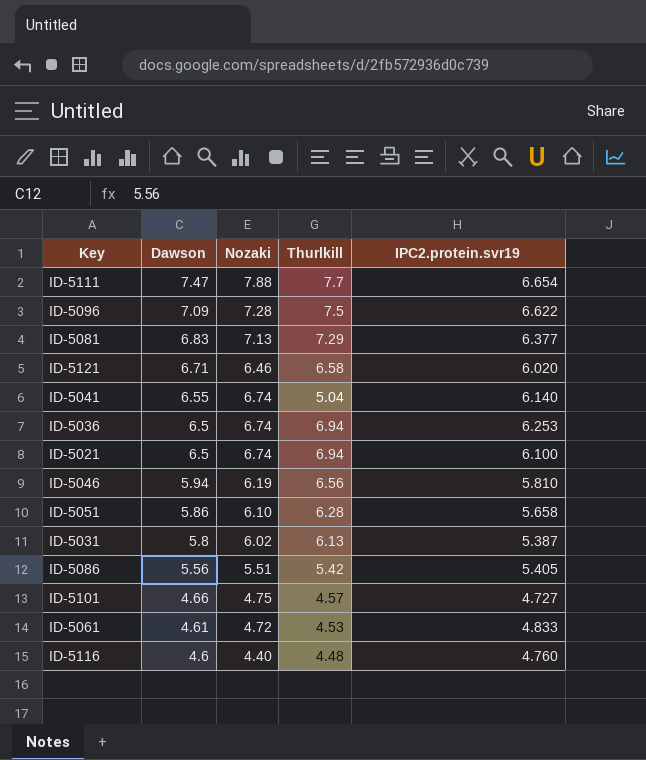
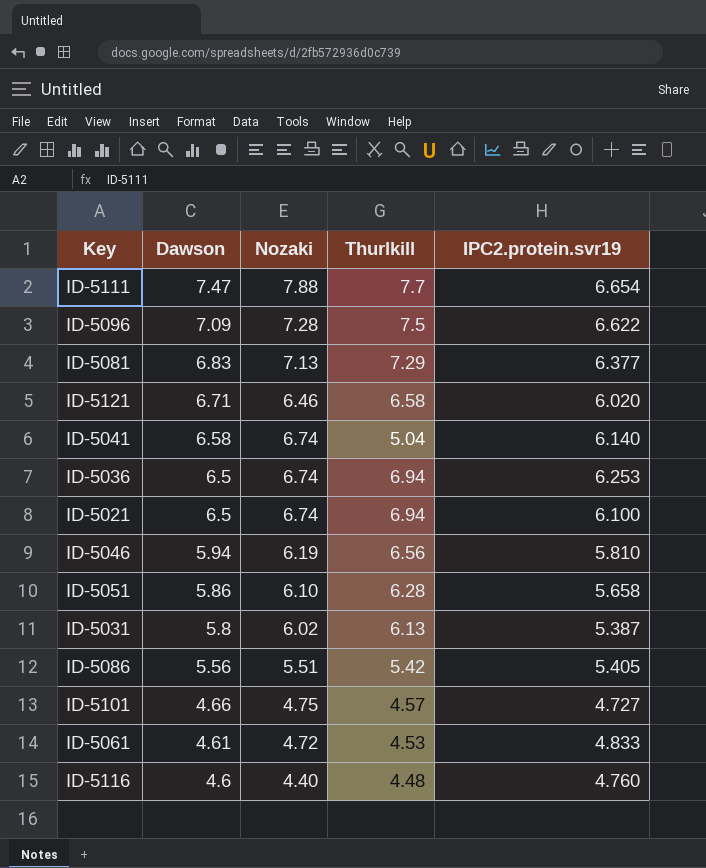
ID-5041 | Dawson: 6.55 -> 6.58

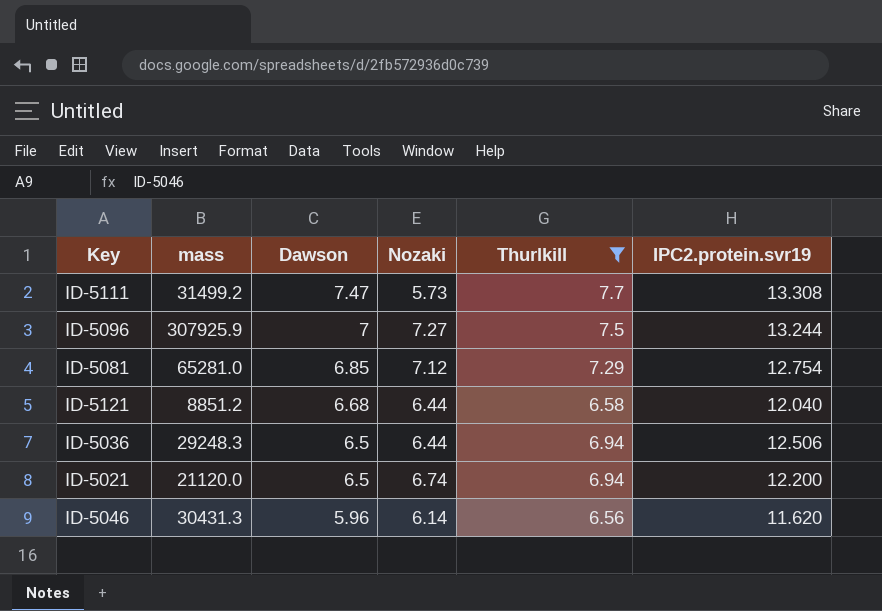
filter: none -> Thurlkill >= 6.56
column mass | position: none -> 2
ID-5111 | Nozaki: 7.88 -> 5.73
ID-5111 | IPC2.protein.svr19: 6.654 -> 13.308
ID-5096 | Dawson: 7.09 -> 7
ID-5096 | Nozaki: 7.28 -> 7.27
ID-5096 | IPC2.protein.svr19: 6.622 -> 13.244
ID-5081 | Dawson: 6.83 -> 6.85
ID-5081 | Nozaki: 7.13 -> 7.12
ID-5081 | IPC2.protein.svr19: 6.377 -> 12.754
ID-5121 | Dawson: 6.71 -> 6.68
ID-5121 | Nozaki: 6.46 -> 6.44
ID-5121 | IPC2.protein.svr19: 6.020 -> 12.040
ID-5036 | Nozaki: 6.74 -> 6.44
ID-5036 | IPC2.protein.svr19: 6.253 -> 12.506
ID-5021 | IPC2.protein.svr19: 6.100 -> 12.200
ID-5046 | Dawson: 5.94 -> 5.96
ID-5046 | Nozaki: 6.19 -> 6.14
ID-5046 | IPC2.protein.svr19: 5.810 -> 11.620

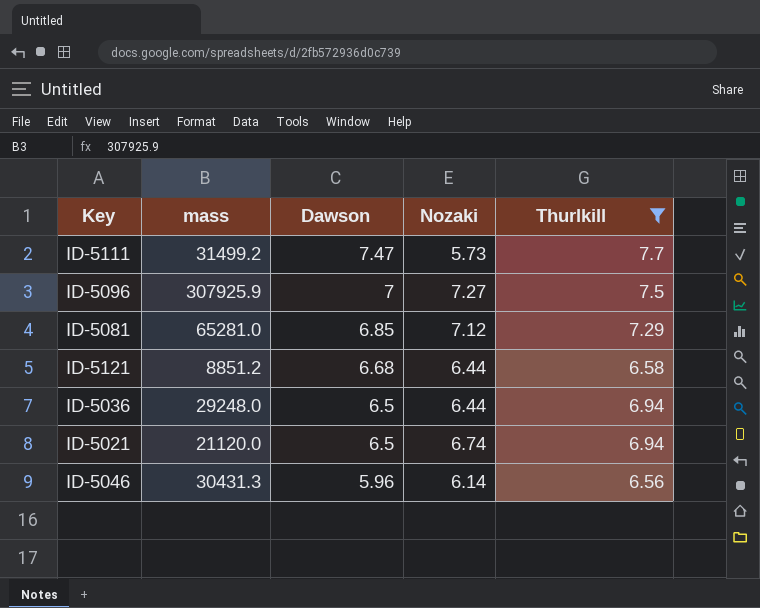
column IPC2.protein.svr19 | position: 6 -> none
ID-5036 | mass: 29248.3 -> 29248.0

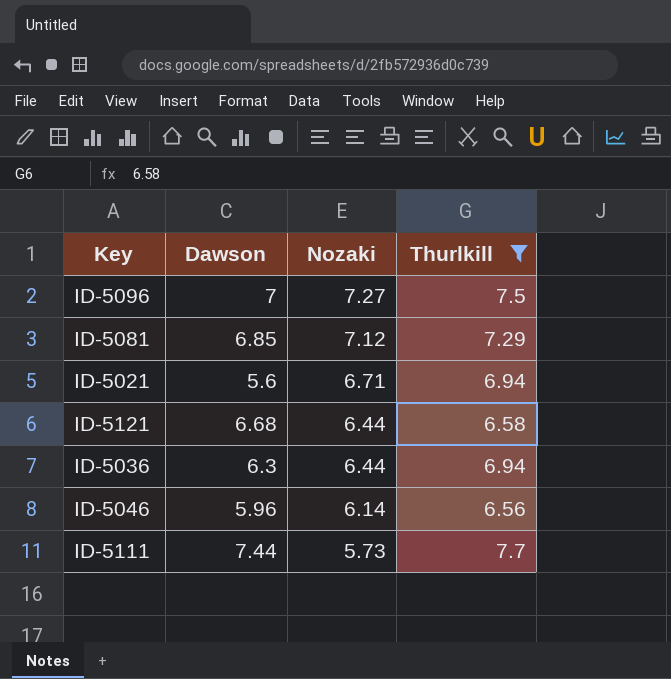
row order: Dawson descending -> Nozaki descending
column mass | position: 2 -> none
ID-5021 | Dawson: 6.5 -> 5.6
ID-5021 | Nozaki: 6.74 -> 6.71
ID-5036 | Dawson: 6.5 -> 6.3
ID-5111 | Dawson: 7.47 -> 7.44

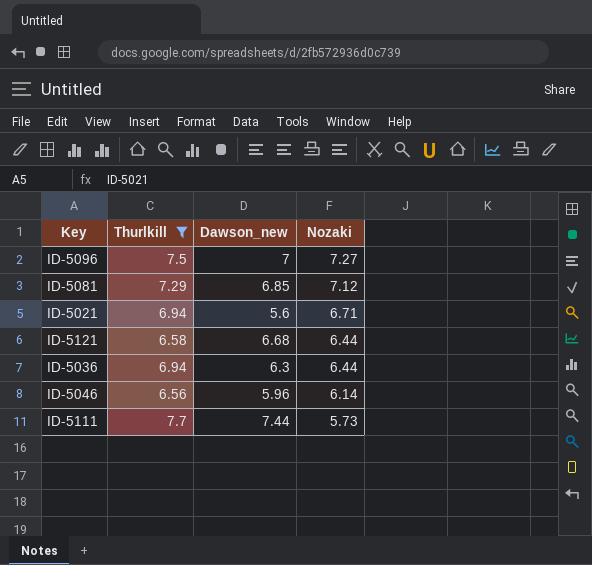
column Thurlkill | position: 4 -> 2
column name: Dawson -> Dawson_new

